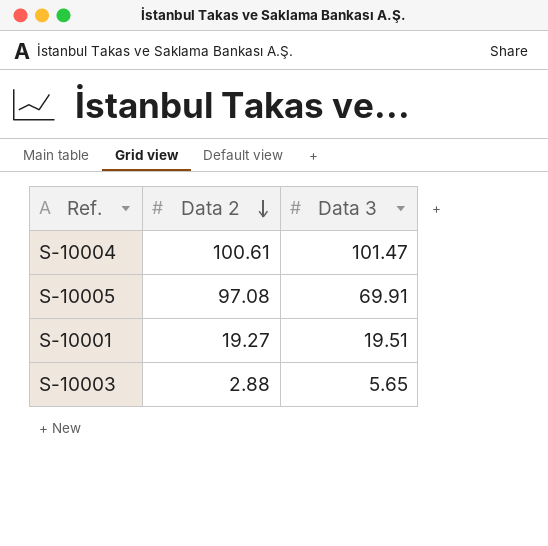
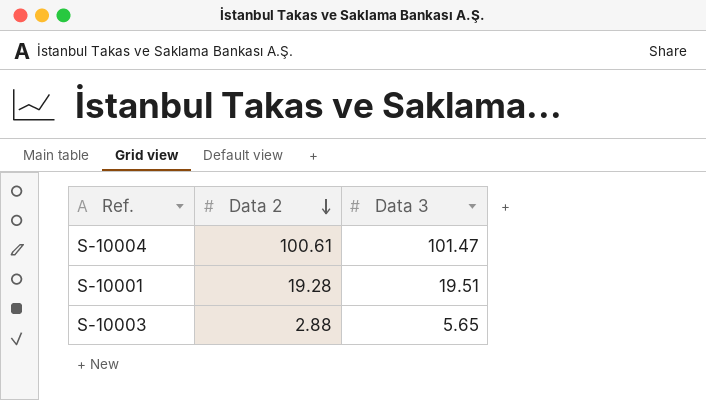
row S-10005: 97.08 | 69.91 -> none
S-10001 | Data 2: 19.27 -> 19.28

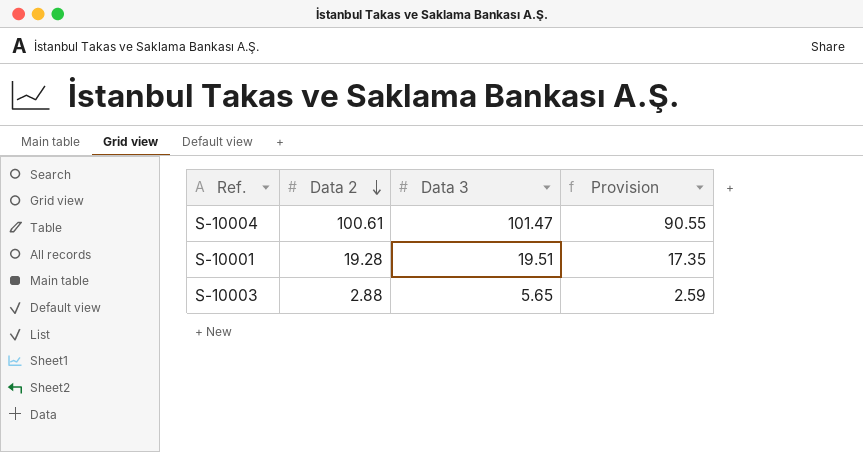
column Provision | formula: none -> [Data 2] * 0.9

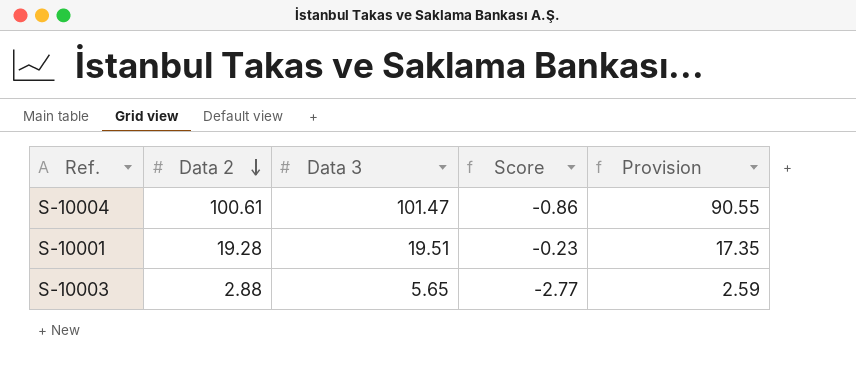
column Score | formula: none -> [Data 2] - [Data 3]

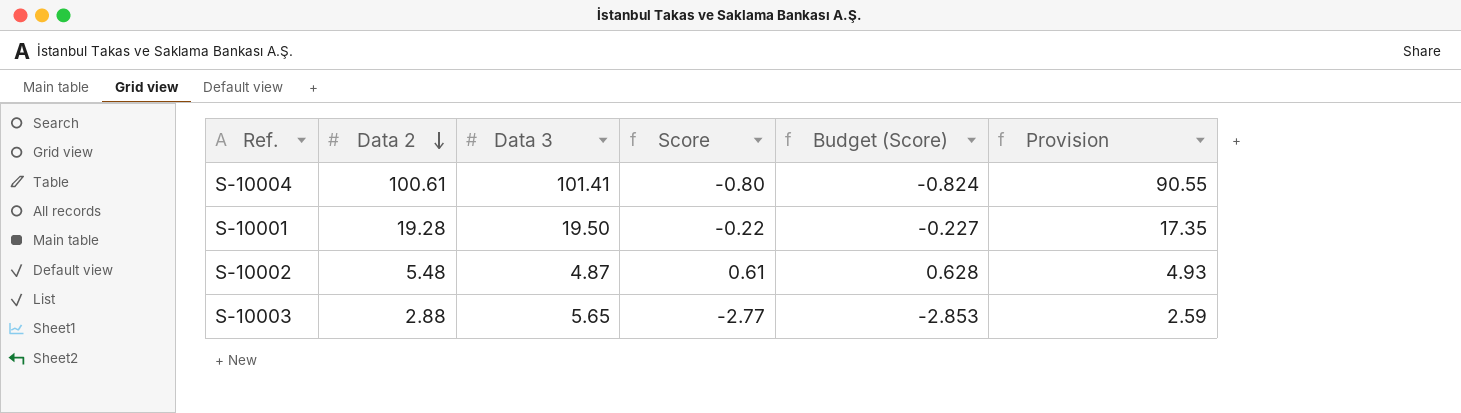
column Budget (Score) | formula: none -> [Score] * 1.03
S-10004 | Data 3: 101.47 -> 101.41
S-10004 | Score: -0.86 -> -0.80
S-10001 | Data 3: 19.51 -> 19.50
S-10001 | Score: -0.23 -> -0.22
row S-10002: none -> 5.48 | 4.87 | 0.61 | 0.628 | 4.93

